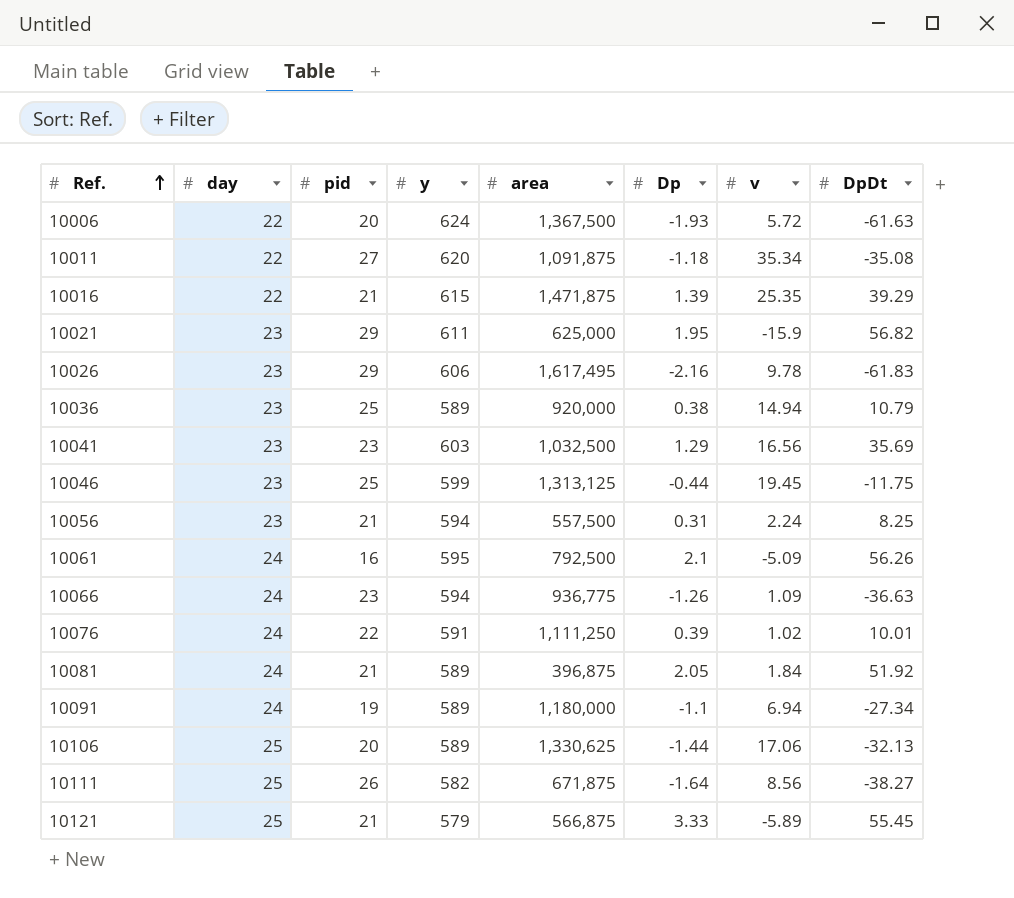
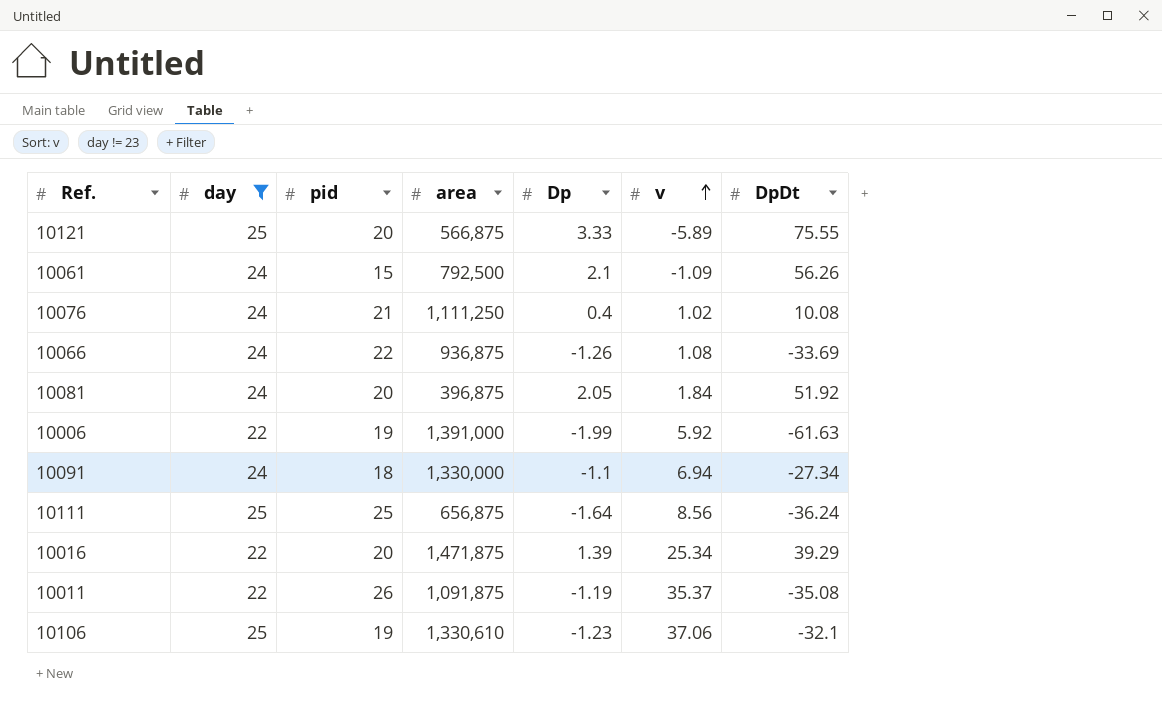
filter: none -> day != 23
row order: Ref. ascending -> v ascending
column y | position: 4 -> none
10121 | pid: 21 -> 20
10121 | DpDt: 55.45 -> 75.55
10061 | pid: 16 -> 15
10061 | v: -5.09 -> -1.09
10076 | pid: 22 -> 21
10076 | Dp: 0.39 -> 0.4
10076 | DpDt: 10.01 -> 10.08
10066 | pid: 23 -> 22
10066 | area: 936,775 -> 936,875
10066 | v: 1.09 -> 1.08
10066 | DpDt: -36.63 -> -33.69
10081 | pid: 21 -> 20
10006 | pid: 20 -> 19
10006 | area: 1,367,500 -> 1,391,000
10006 | Dp: -1.93 -> -1.99
10006 | v: 5.72 -> 5.92
10091 | pid: 19 -> 18
10091 | area: 1,180,000 -> 1,330,000
10111 | pid: 26 -> 25
10111 | area: 671,875 -> 656,875
10111 | DpDt: -38.27 -> -36.24
10016 | pid: 21 -> 20
10016 | v: 25.35 -> 25.34
10011 | pid: 27 -> 26
10011 | Dp: -1.18 -> -1.19
10011 | v: 35.34 -> 35.37
10106 | pid: 20 -> 19
10106 | area: 1,330,625 -> 1,330,610
10106 | Dp: -1.44 -> -1.23
10106 | v: 17.06 -> 37.06
10106 | DpDt: -32.13 -> -32.1

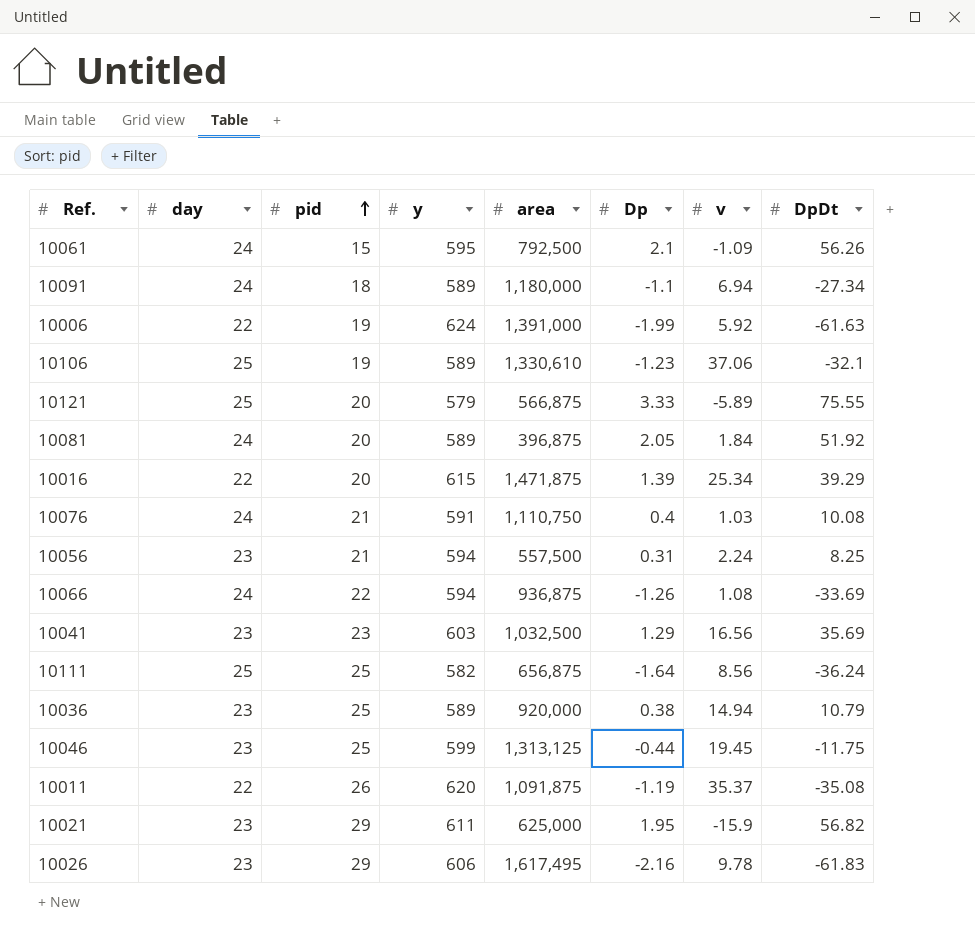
filter: day != 23 -> none
row order: v ascending -> pid ascending
column y | position: none -> 4
10091 | area: 1,330,000 -> 1,180,000
10076 | area: 1,111,250 -> 1,110,750
10076 | v: 1.02 -> 1.03

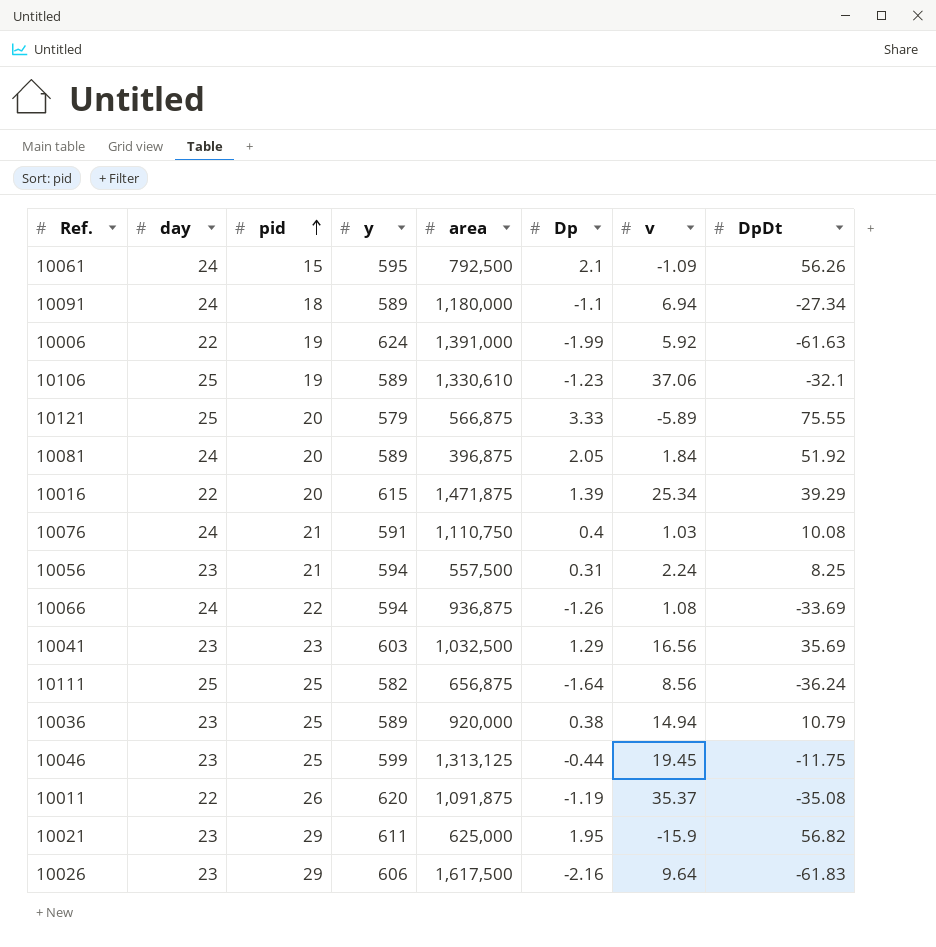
10026 | area: 1,617,495 -> 1,617,500
10026 | v: 9.78 -> 9.64

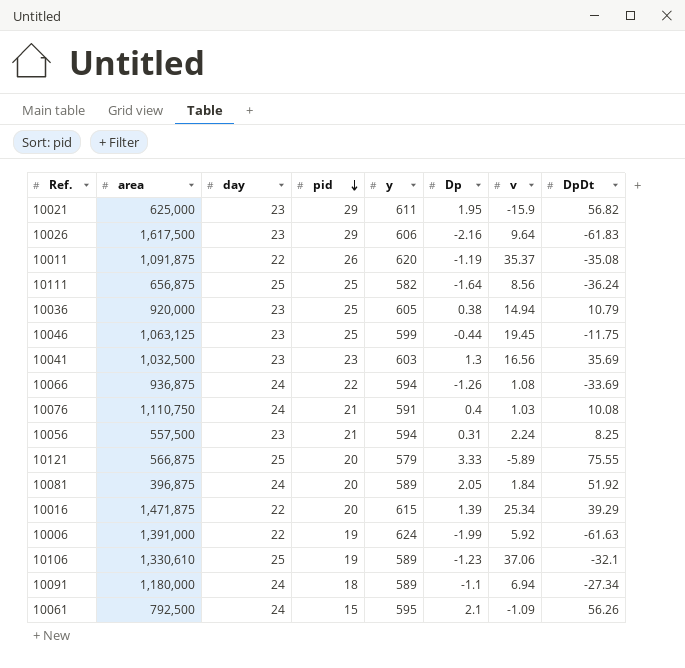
row order: pid ascending -> pid descending
column area | position: 5 -> 2
10036 | y: 589 -> 605
10046 | area: 1,313,125 -> 1,063,125
10041 | Dp: 1.29 -> 1.3

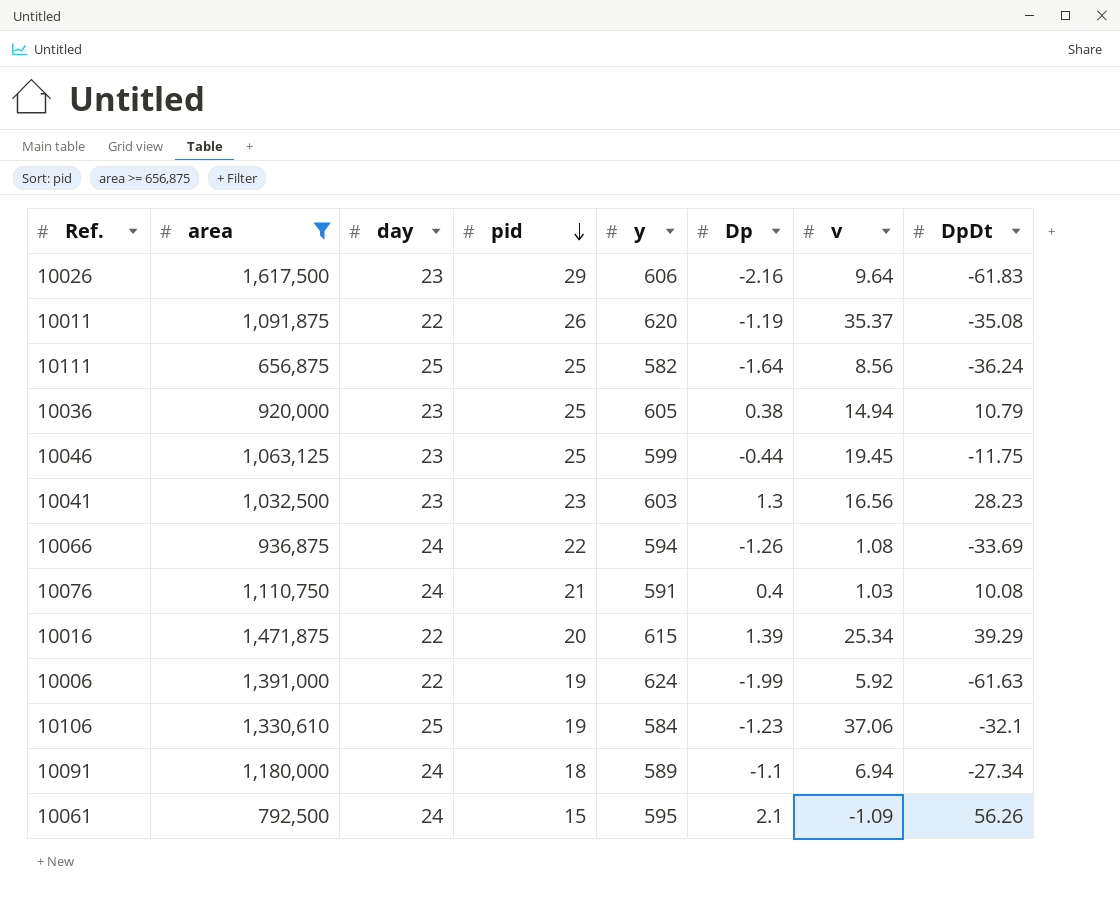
filter: none -> area >= 656,875
10041 | DpDt: 35.69 -> 28.23
10106 | y: 589 -> 584

